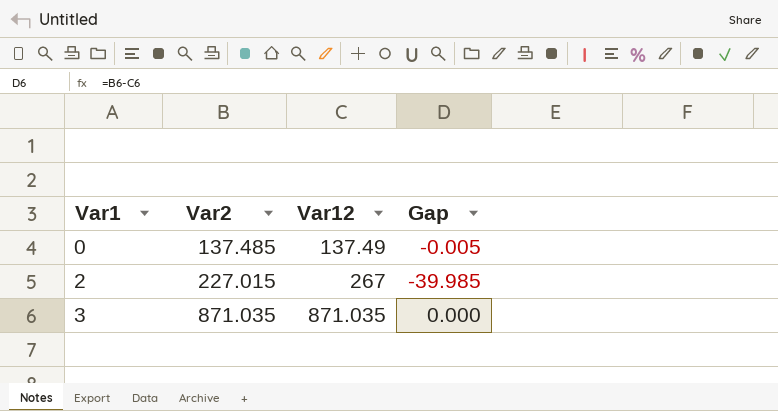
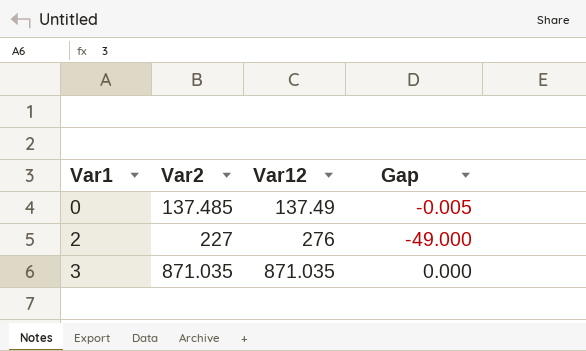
2 | Var2: 227.015 -> 227
2 | Var12: 267 -> 276
2 | Gap: -39.985 -> -49.000

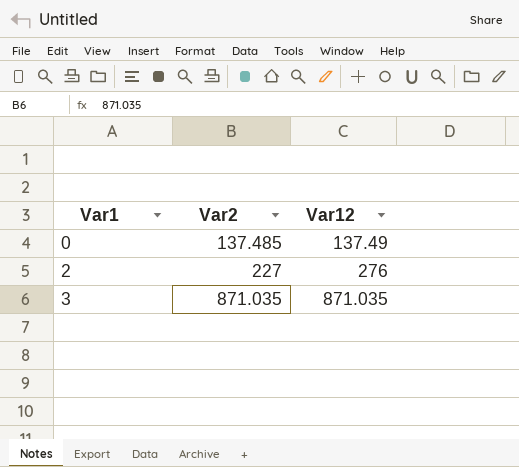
column Gap | formula: [Var2] - [Var12] -> none

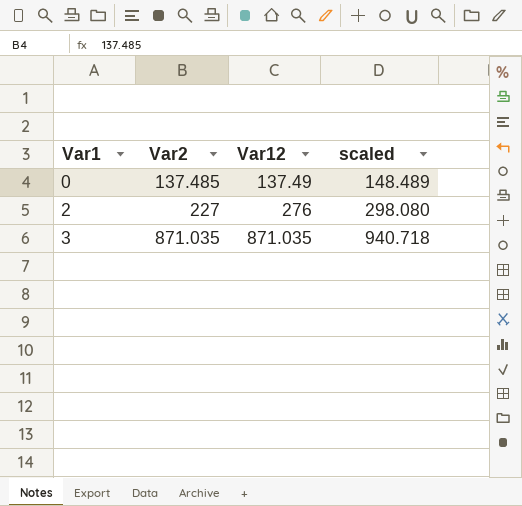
column scaled | formula: none -> [Var12] * 1.08

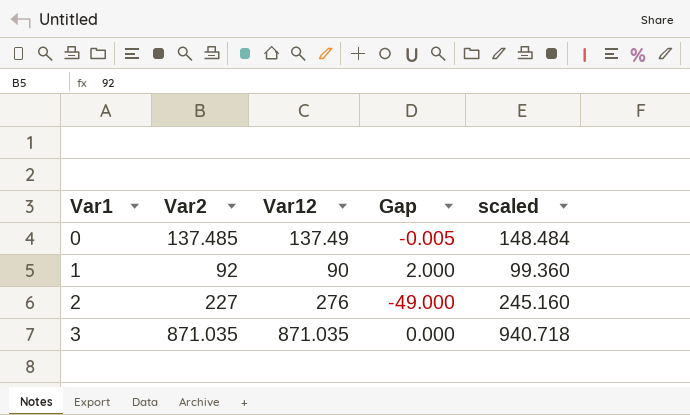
column Gap | formula: none -> [Var2] - [Var12]
column scaled | formula: [Var12] * 1.08 -> [Var2] * 1.08
row 1: none -> 92 | 90 | 2.000 | 99.360

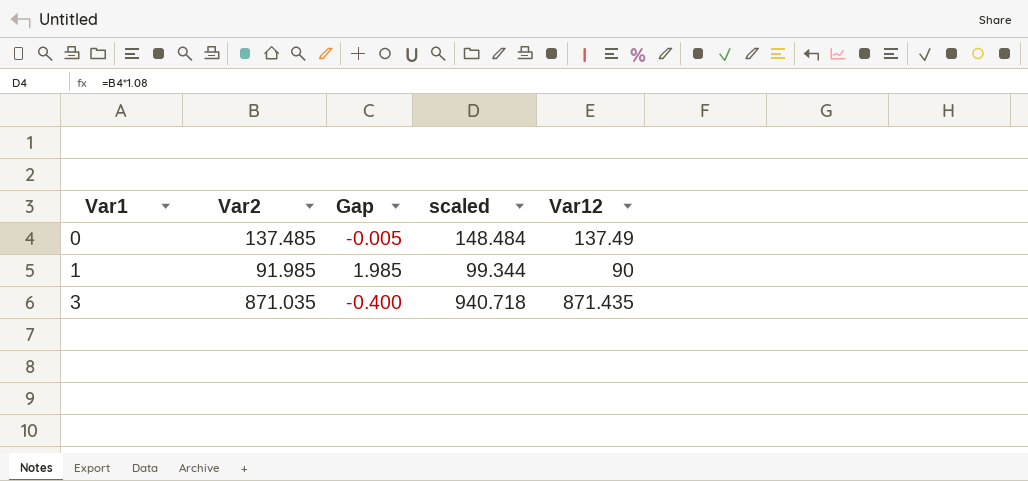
column Var12 | position: 3 -> 5
row 2: 227 | 276 | -49.000 | 245.160 -> none
1 | Var2: 92 -> 91.985
1 | Gap: 2.000 -> 1.985
1 | scaled: 99.360 -> 99.344
3 | Gap: 0.000 -> -0.400
3 | Var12: 871.035 -> 871.435

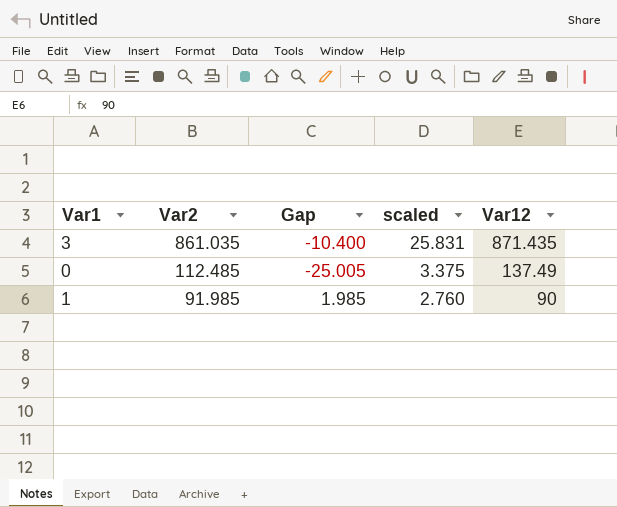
row order: Var1 ascending -> Var2 descending
column scaled | formula: [Var2] * 1.08 -> [Var2] * 0.03
3 | Var2: 871.035 -> 861.035
3 | Gap: -0.400 -> -10.400
0 | Var2: 137.485 -> 112.485
0 | Gap: -0.005 -> -25.005

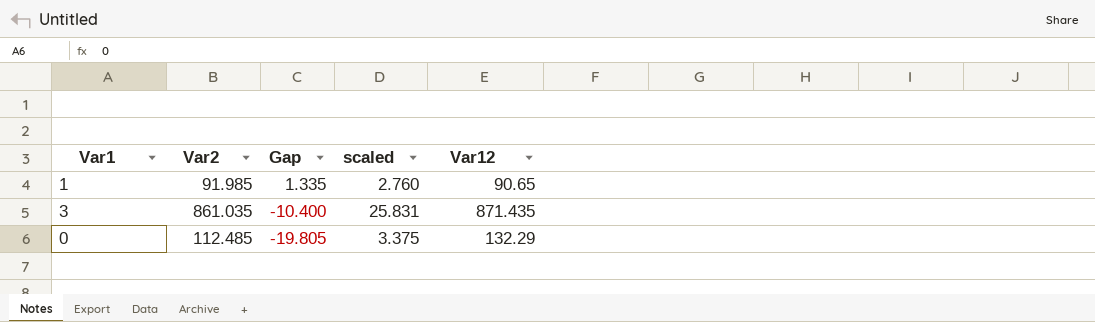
row order: Var2 descending -> Gap descending
1 | Gap: 1.985 -> 1.335
1 | Var12: 90 -> 90.65
0 | Gap: -25.005 -> -19.805
0 | Var12: 137.49 -> 132.29

